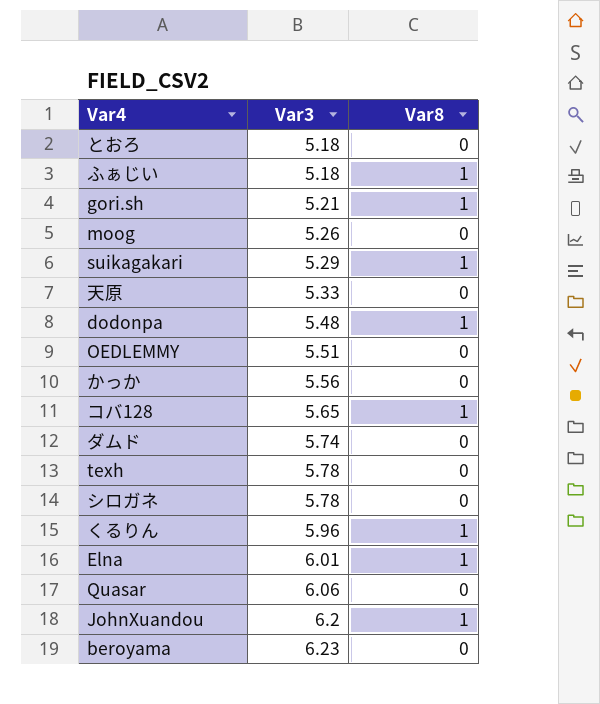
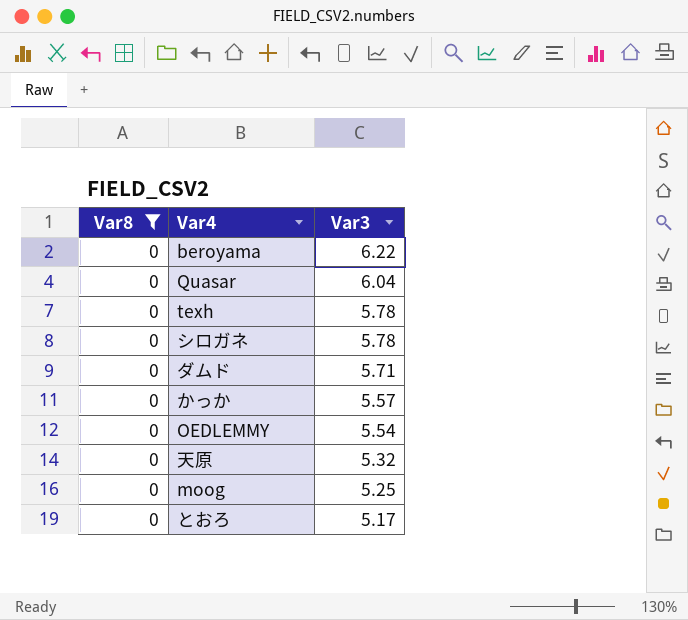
filter: none -> Var8 = 0
row order: Var3 ascending -> Var3 descending
column Var8 | position: 3 -> 1
beroyama | Var3: 6.23 -> 6.22
Quasar | Var3: 6.06 -> 6.04
ダムド | Var3: 5.74 -> 5.71
かっか | Var3: 5.56 -> 5.57
OEDLEMMY | Var3: 5.51 -> 5.54
天原 | Var3: 5.33 -> 5.32
moog | Var3: 5.26 -> 5.25
とおろ | Var3: 5.18 -> 5.17

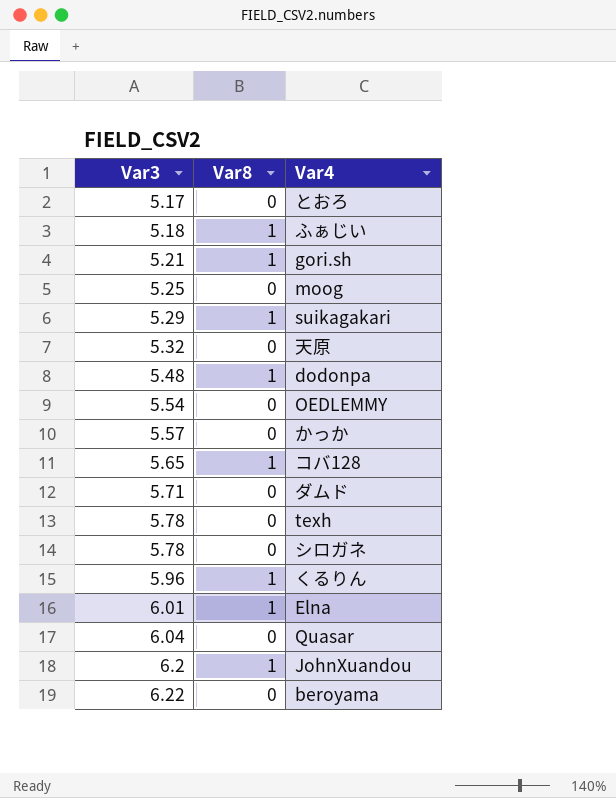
filter: Var8 = 0 -> none
row order: Var3 descending -> Var3 ascending
column Var3 | position: 3 -> 1

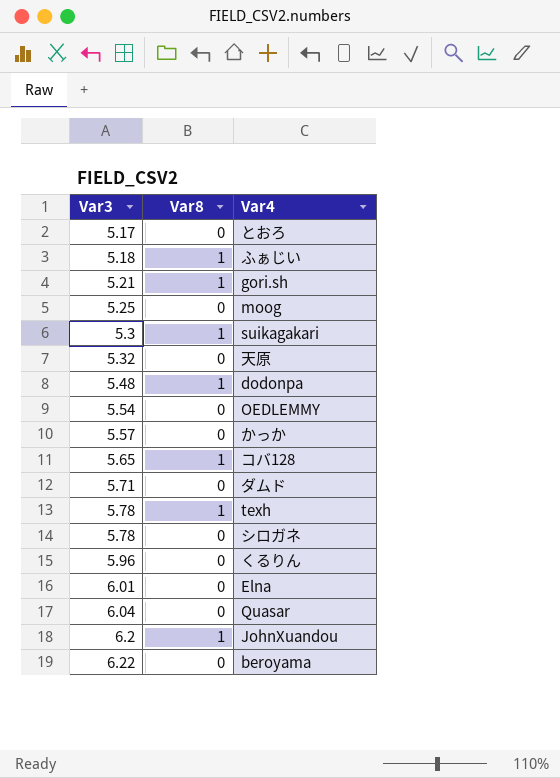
suikagakari | Var3: 5.29 -> 5.3
texh | Var8: 0 -> 1
くるりん | Var8: 1 -> 0
Elna | Var8: 1 -> 0

